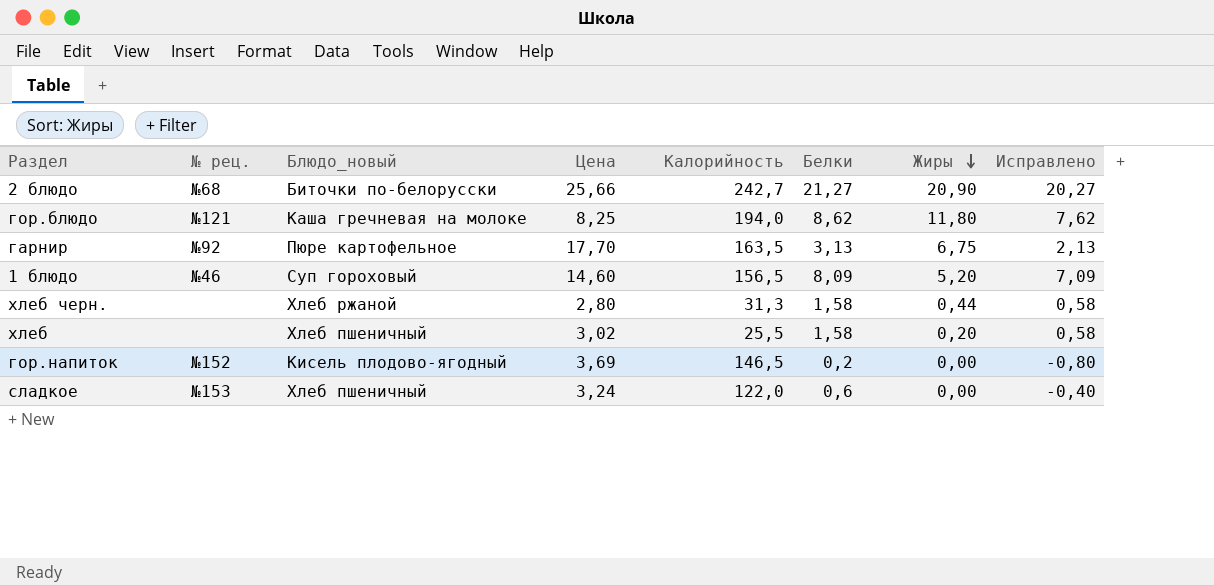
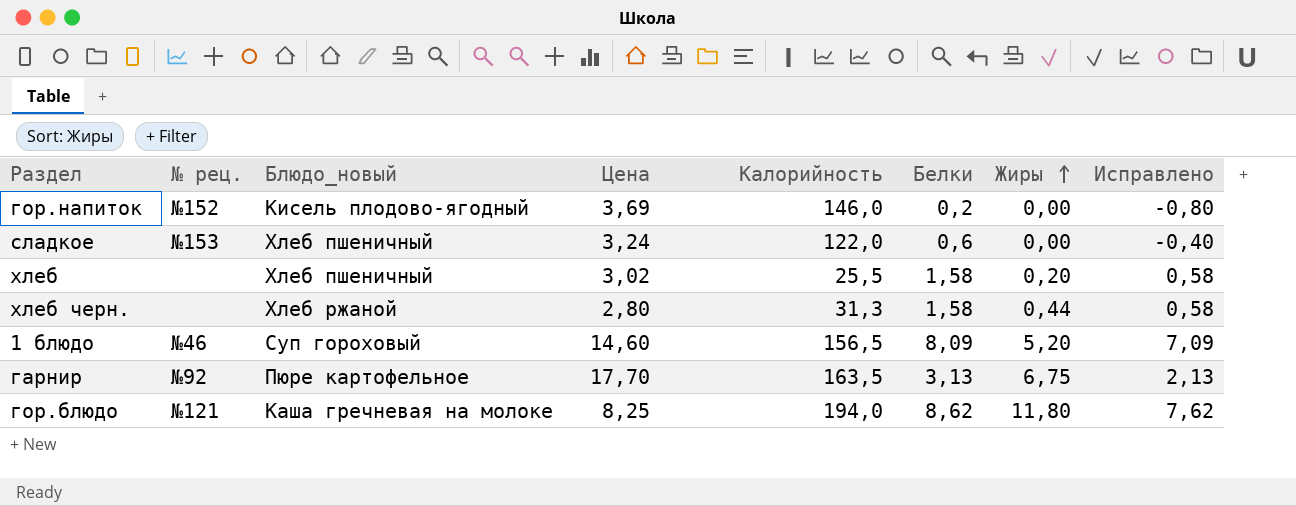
row order: Жиры descending -> Жиры ascending
row 2 блюдо: №68 | Биточки по-белорусски | 25,66 | 242,7 | 21,27 | 20,90 | 20,27 -> none
гор.напиток | Калорийность: 146,5 -> 146,0

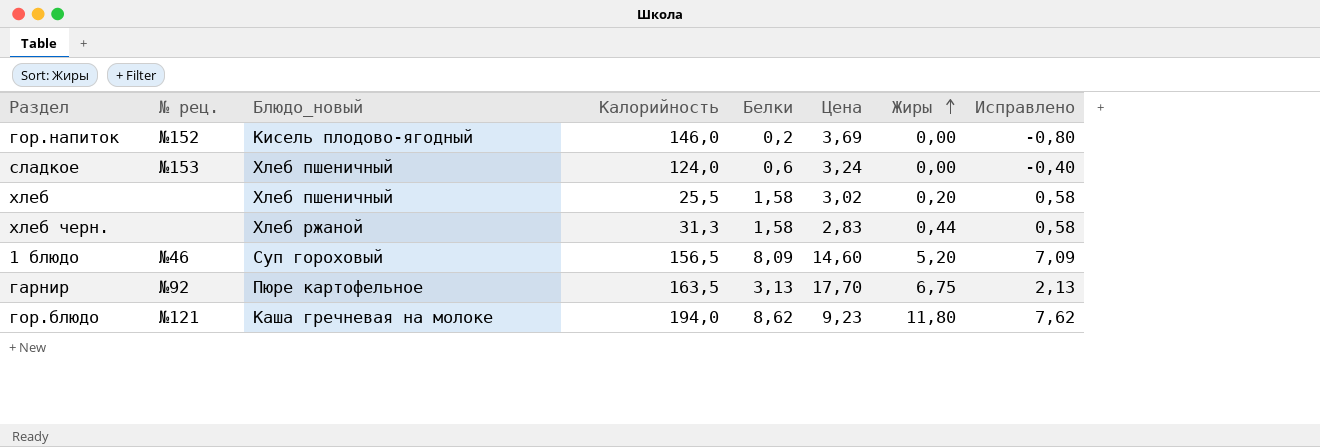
column Цена | position: 4 -> 6
сладкое | Калорийность: 122,0 -> 124,0
хлеб черн. | Цена: 2,80 -> 2,83
гор.блюдо | Цена: 8,25 -> 9,23

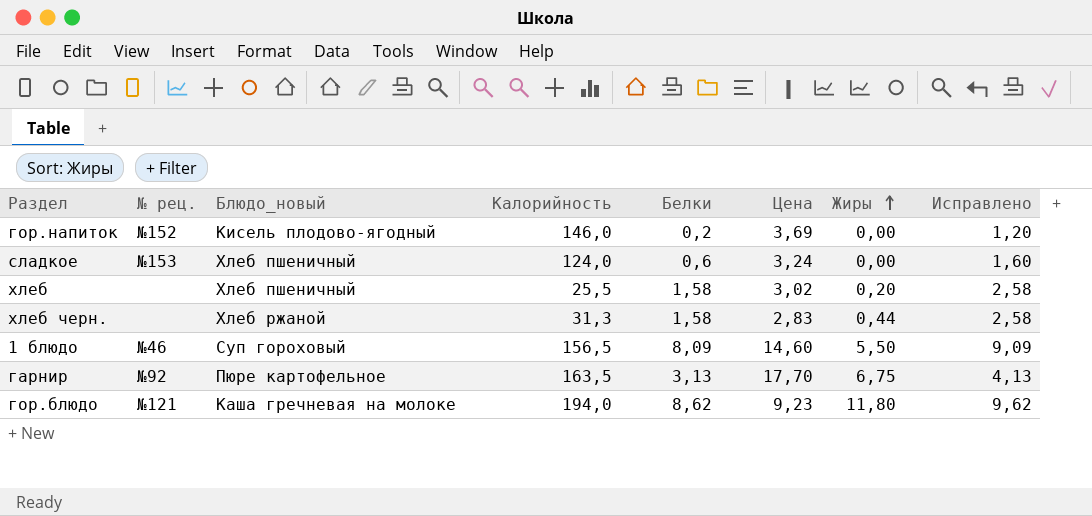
column Исправлено | formula: [Белки] - 1 -> [Белки] + 1
1 блюдо | Жиры: 5,20 -> 5,50

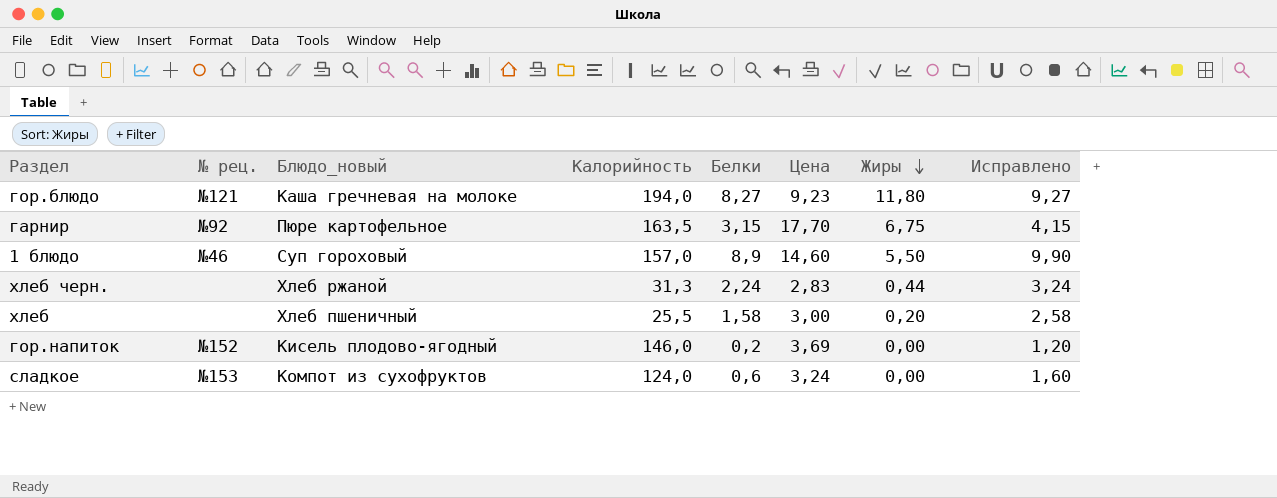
row order: Жиры ascending -> Жиры descending
гор.блюдо | Белки: 8,62 -> 8,27
гор.блюдо | Исправлено: 9,62 -> 9,27
гарнир | Белки: 3,13 -> 3,15
гарнир | Исправлено: 4,13 -> 4,15
1 блюдо | Калорийность: 156,5 -> 157,0
1 блюдо | Белки: 8,09 -> 8,9
1 блюдо | Исправлено: 9,09 -> 9,90
хлеб черн. | Белки: 1,58 -> 2,24
хлеб черн. | Исправлено: 2,58 -> 3,24
хлеб | Цена: 3,02 -> 3,00
сладкое | Блюдо_новый: Хлеб пшеничный -> Компот из сухофруктов

